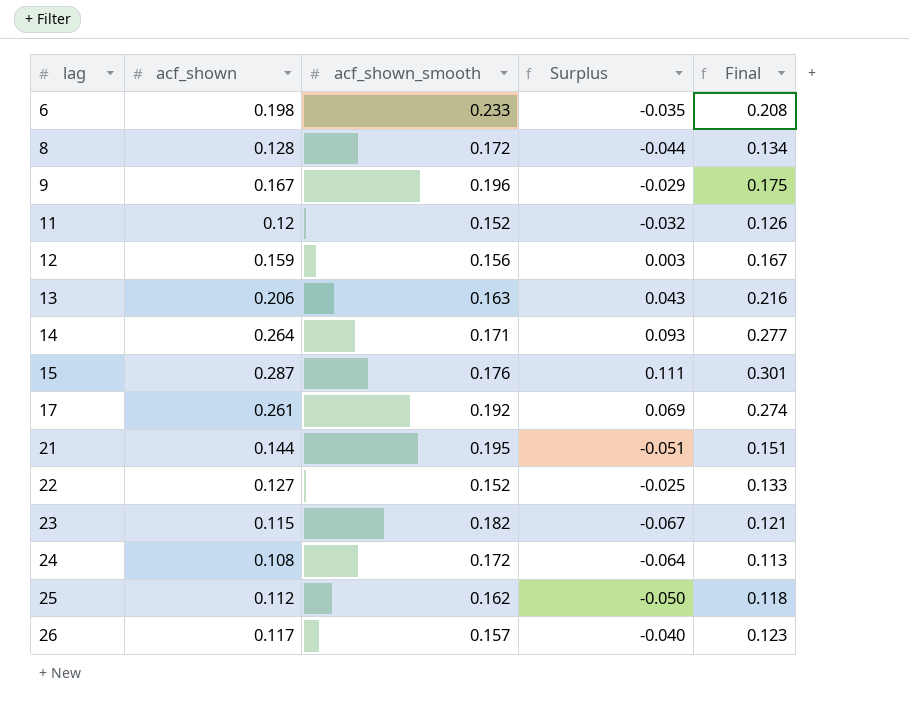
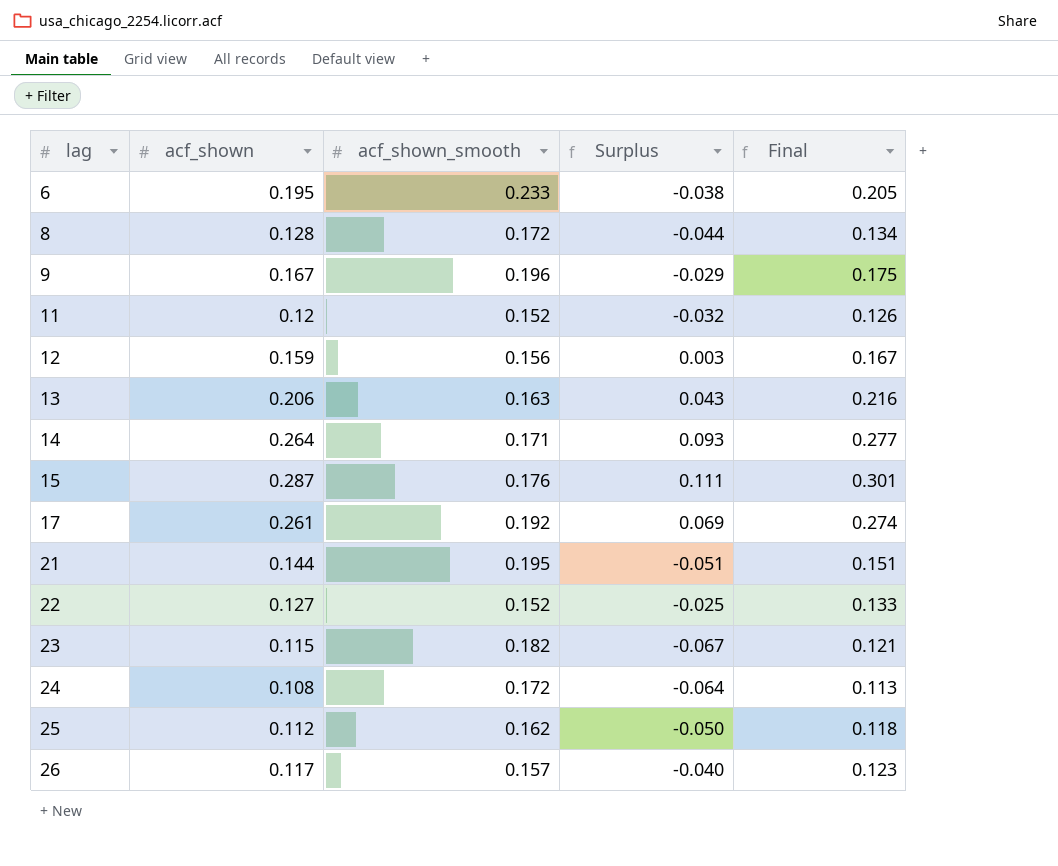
6 | acf_shown: 0.198 -> 0.195
6 | Surplus: -0.035 -> -0.038
6 | Final: 0.208 -> 0.205

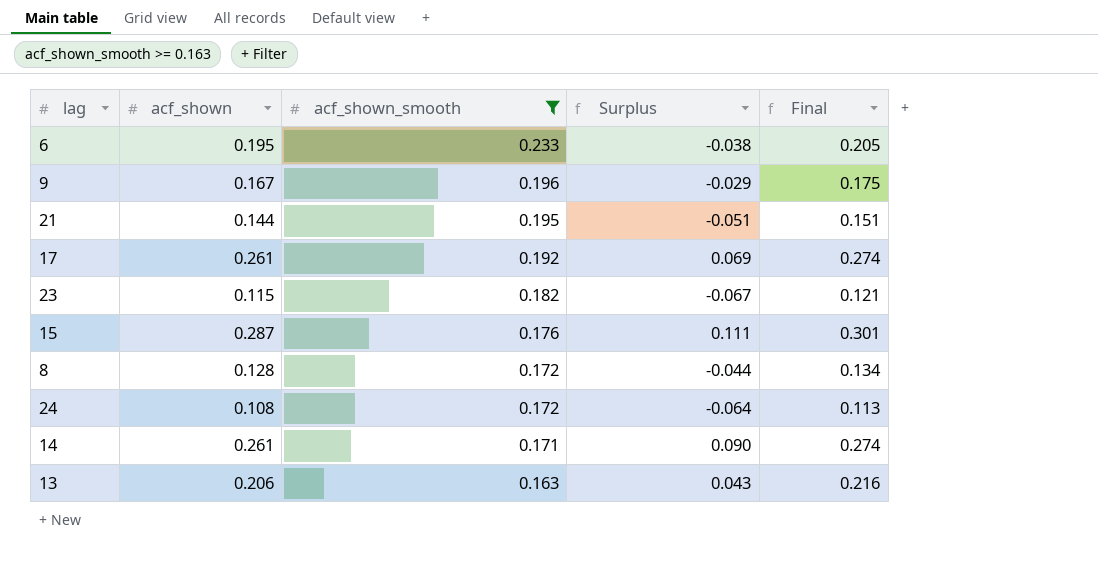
filter: none -> acf_shown_smooth >= 0.163
row order: lag ascending -> acf_shown_smooth descending
14 | acf_shown: 0.264 -> 0.261
14 | Surplus: 0.093 -> 0.090
14 | Final: 0.277 -> 0.274

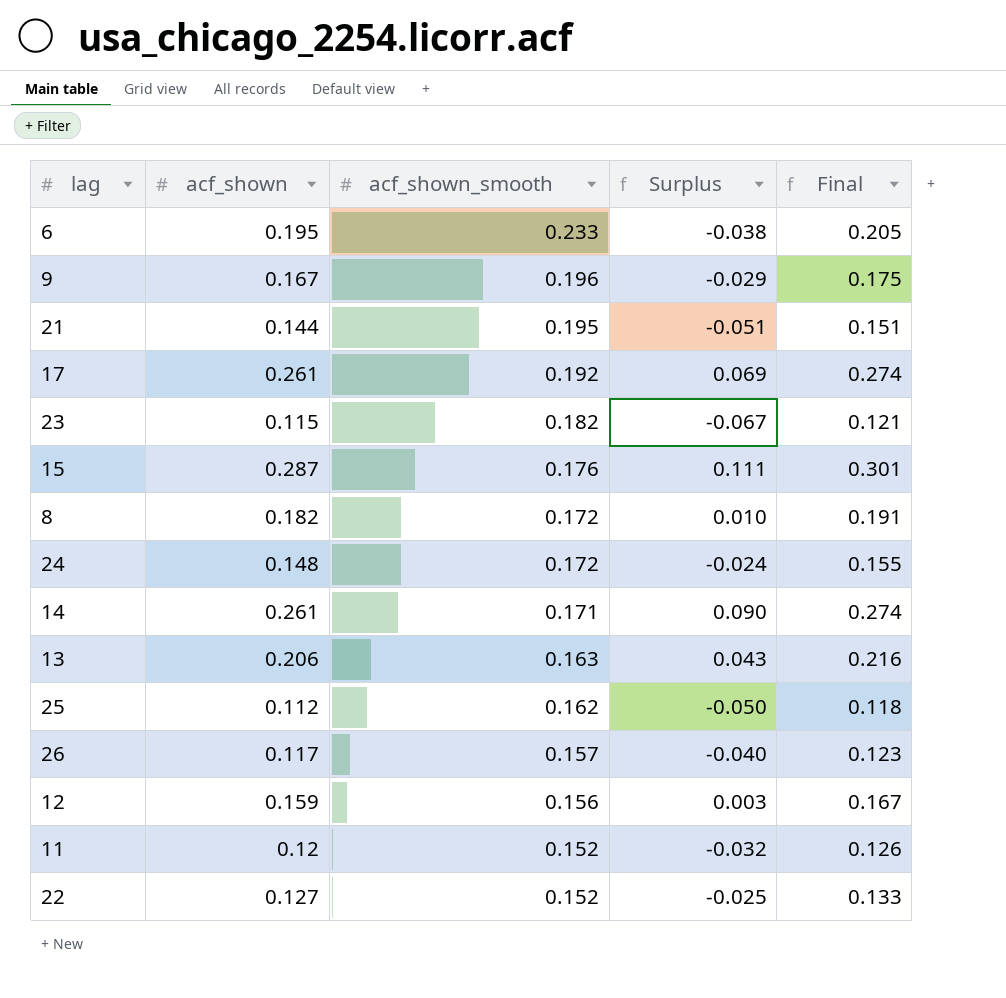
filter: acf_shown_smooth >= 0.163 -> none
8 | acf_shown: 0.128 -> 0.182
8 | Surplus: -0.044 -> 0.010
8 | Final: 0.134 -> 0.191
24 | acf_shown: 0.108 -> 0.148
24 | Surplus: -0.064 -> -0.024
24 | Final: 0.113 -> 0.155

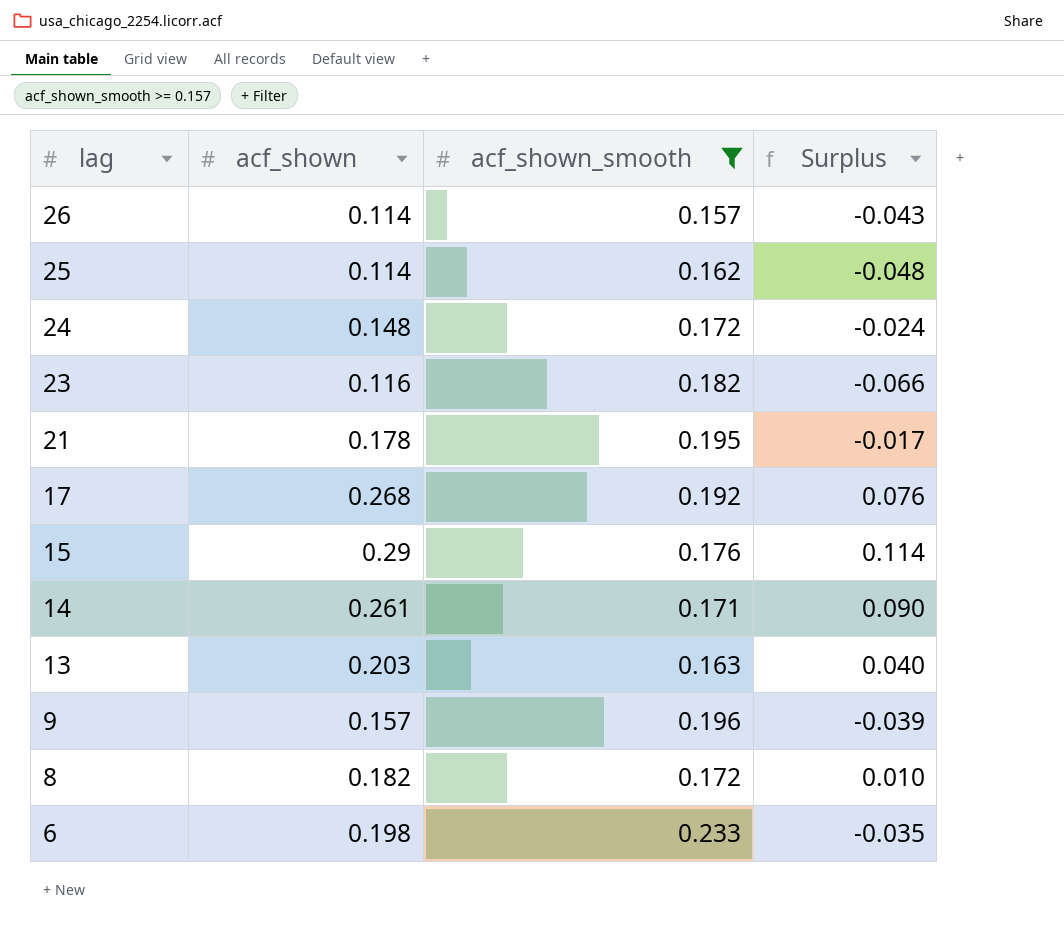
filter: none -> acf_shown_smooth >= 0.157
row order: acf_shown_smooth descending -> lag descending
column Final | formula: [acf_shown] * 1.05 -> none
26 | acf_shown: 0.117 -> 0.114
26 | Surplus: -0.040 -> -0.043
25 | acf_shown: 0.112 -> 0.114
25 | Surplus: -0.050 -> -0.048
23 | acf_shown: 0.115 -> 0.116
23 | Surplus: -0.067 -> -0.066
21 | acf_shown: 0.144 -> 0.178
21 | Surplus: -0.051 -> -0.017
17 | acf_shown: 0.261 -> 0.268
17 | Surplus: 0.069 -> 0.076
15 | acf_shown: 0.287 -> 0.29
15 | Surplus: 0.111 -> 0.114
13 | acf_shown: 0.206 -> 0.203
13 | Surplus: 0.043 -> 0.040
9 | acf_shown: 0.167 -> 0.157
9 | Surplus: -0.029 -> -0.039
6 | acf_shown: 0.195 -> 0.198
6 | Surplus: -0.038 -> -0.035

